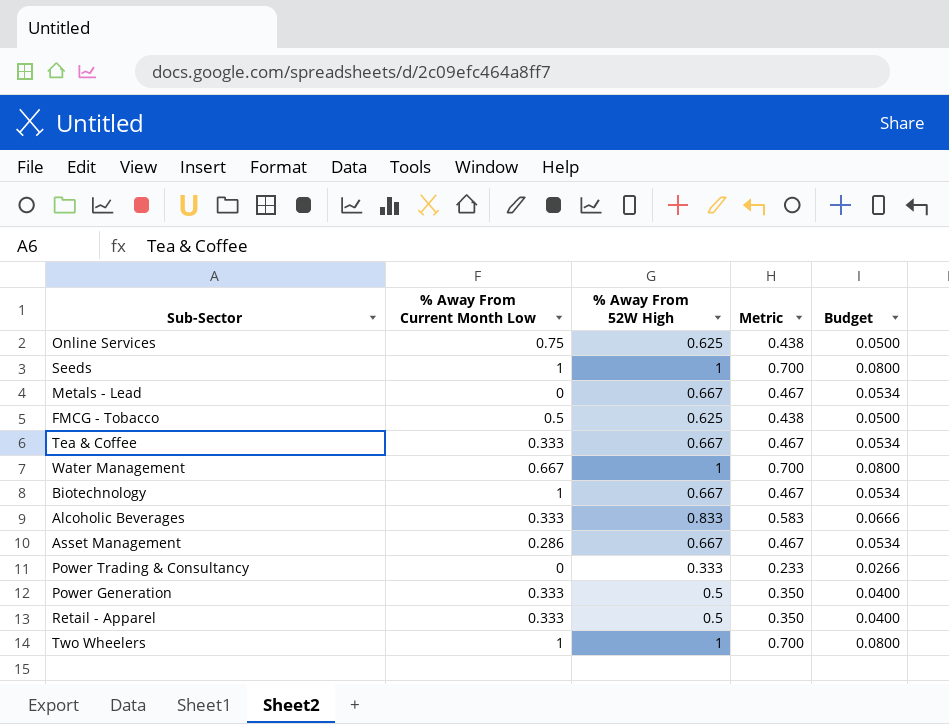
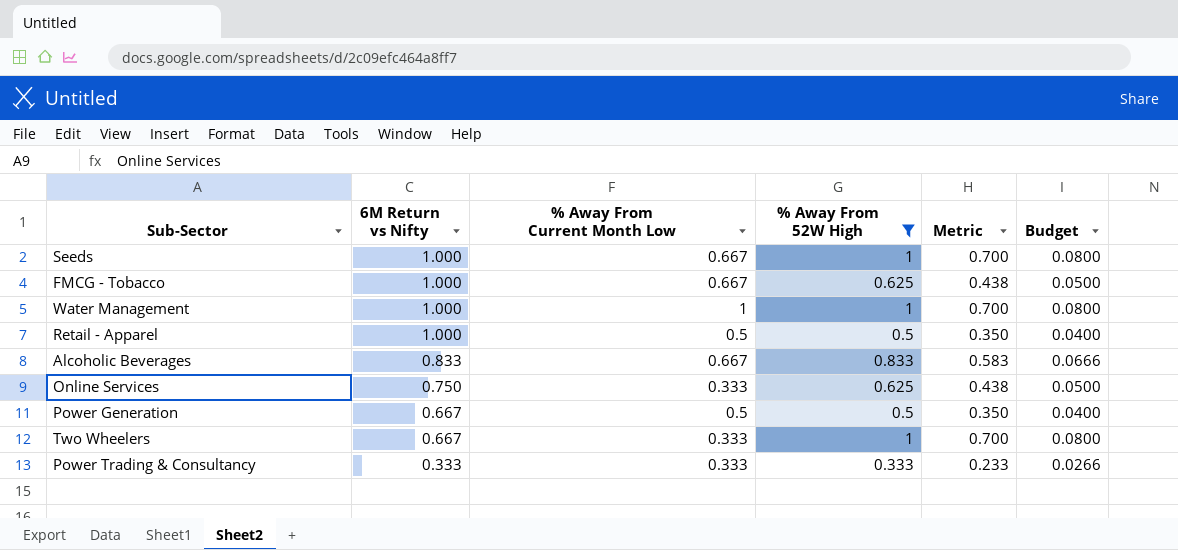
filter: none -> % Away From 52W High != 0.667
row order: none -> 6M Return vs Nifty descending
column 6M Return vs Nifty | position: none -> 2
Seeds | % Away From Current Month Low: 1 -> 0.667
FMCG - Tobacco | % Away From Current Month Low: 0.5 -> 0.667
Water Management | % Away From Current Month Low: 0.667 -> 1
Retail - Apparel | % Away From Current Month Low: 0.333 -> 0.5
Alcoholic Beverages | % Away From Current Month Low: 0.333 -> 0.667
Online Services | % Away From Current Month Low: 0.75 -> 0.333
Power Generation | % Away From Current Month Low: 0.333 -> 0.5
Two Wheelers | % Away From Current Month Low: 1 -> 0.333
Power Trading & Consultancy | % Away From Current Month Low: 0 -> 0.333

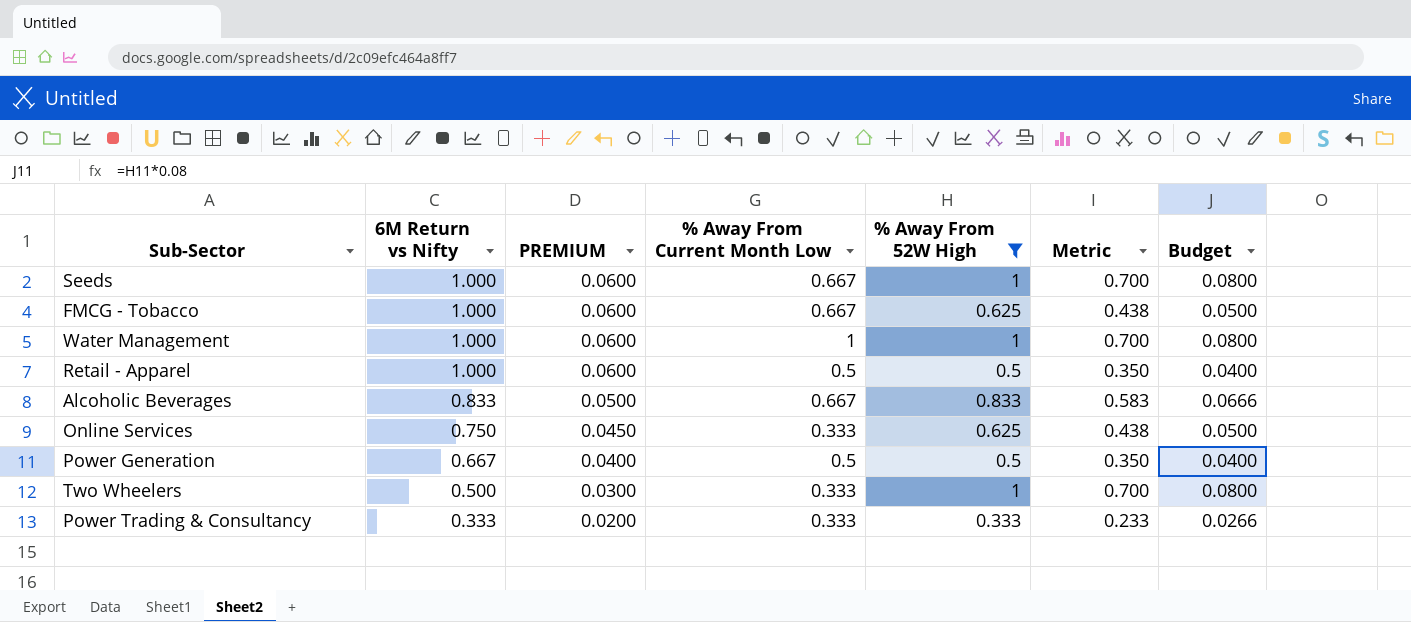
column PREMIUM | formula: none -> [6M Return vs Nifty] * 0.06
Two Wheelers | 6M Return vs Nifty: 0.667 -> 0.500

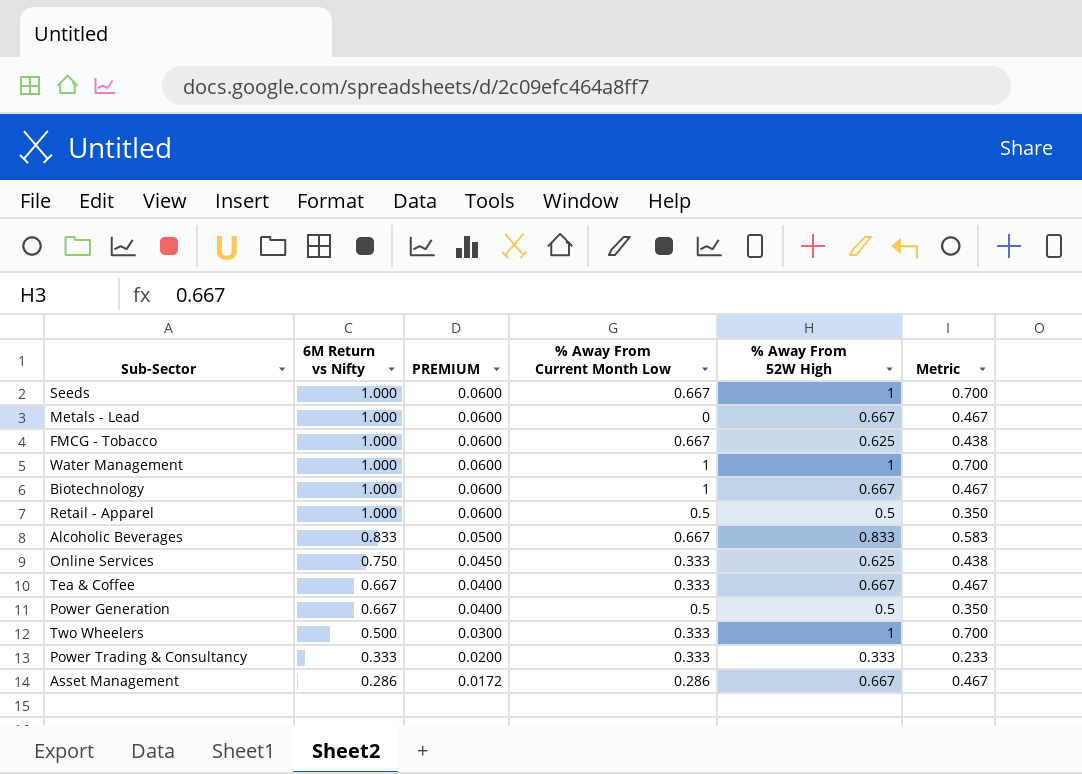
filter: % Away From 52W High != 0.667 -> none
column Budget | formula: [% Away From 52W High] * 0.08 -> none

